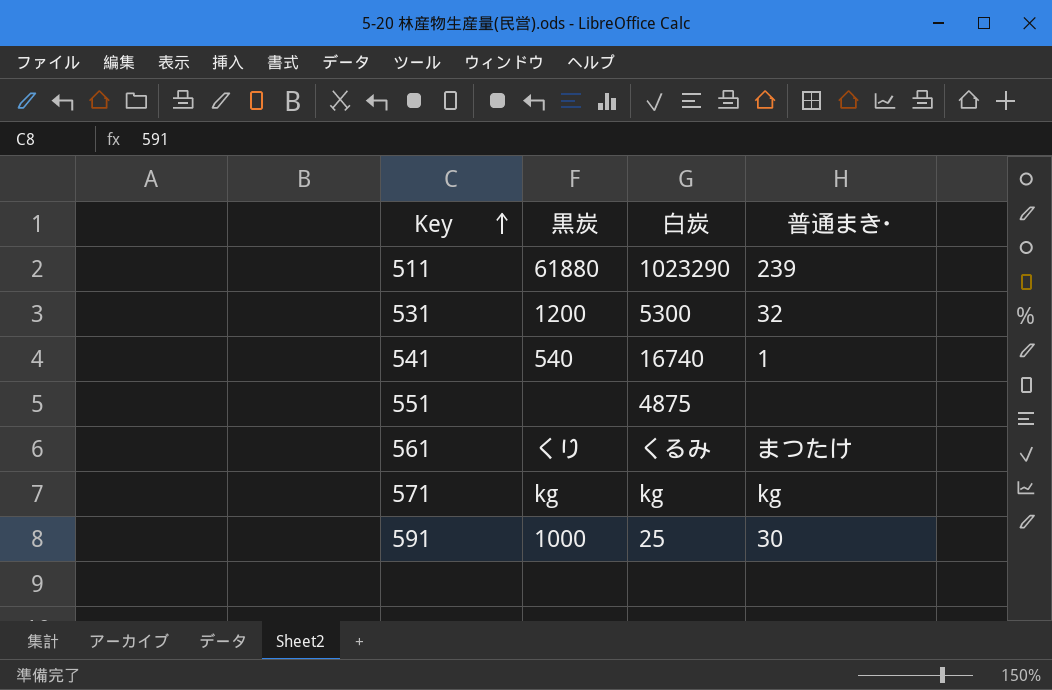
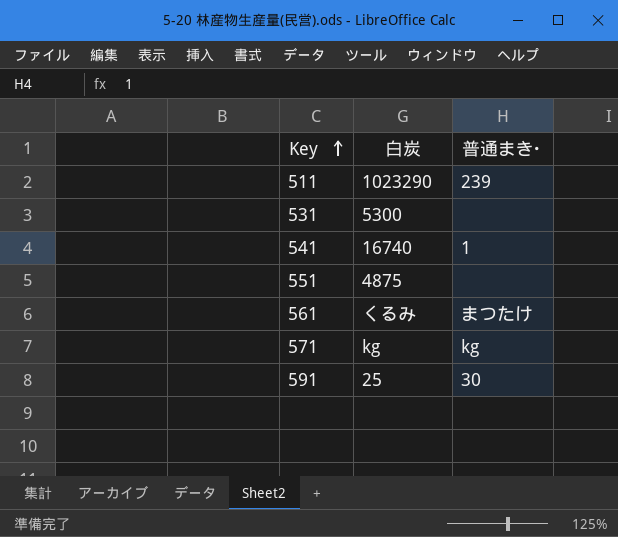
column 黒炭 | position: 2 -> none
531 | 普通まき･: 32 -> none

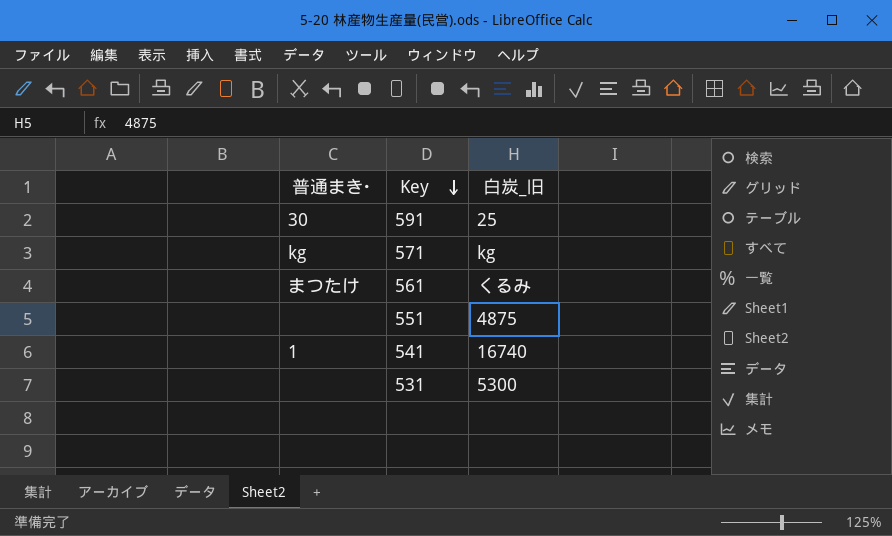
row order: Key ascending -> Key descending
column 普通まき･ | position: 3 -> 1
column name: 白炭 -> 白炭_旧
row 511: 1023290 | 239 -> none

